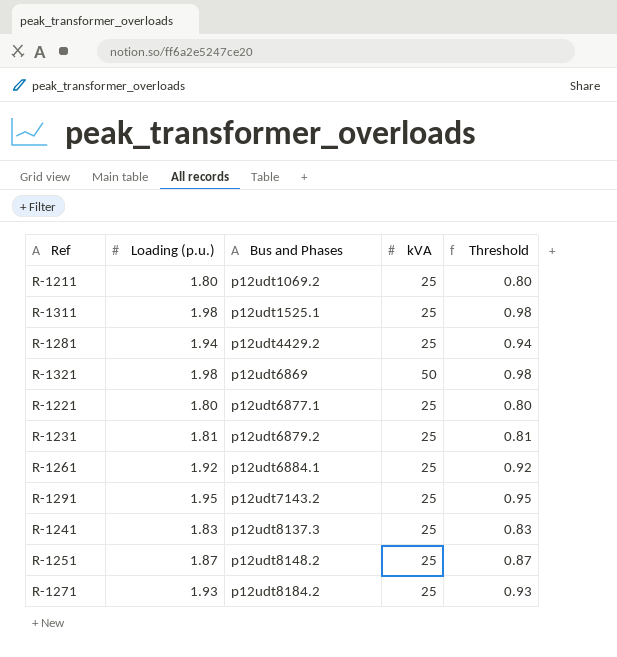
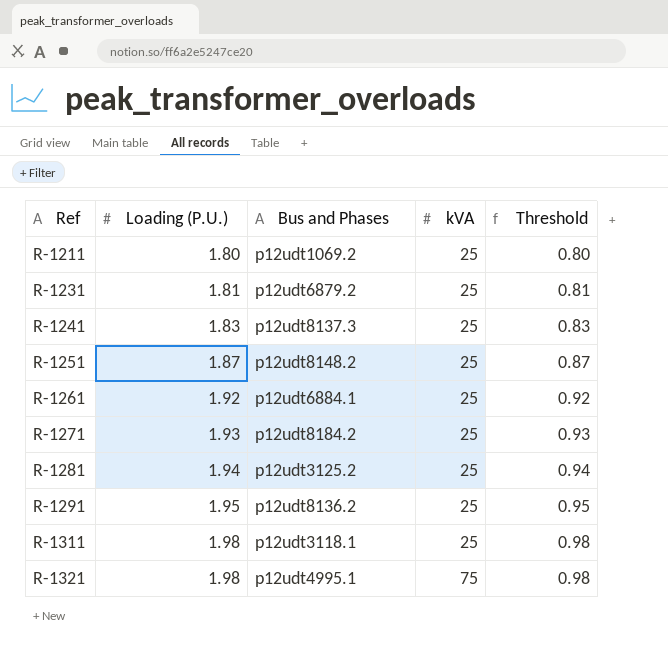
row order: Bus and Phases ascending -> Ref ascending
column name: Loading (p.u.) -> Loading (P.U.)
row R-1221: 1.80 | p12udt6877.1 | 25 | 0.80 -> none
R-1281 | Bus and Phases: p12udt4429.2 -> p12udt3125.2
R-1291 | Bus and Phases: p12udt7143.2 -> p12udt8136.2
R-1311 | Bus and Phases: p12udt1525.1 -> p12udt3118.1
R-1321 | Bus and Phases: p12udt6869 -> p12udt4995.1
R-1321 | kVA: 50 -> 75

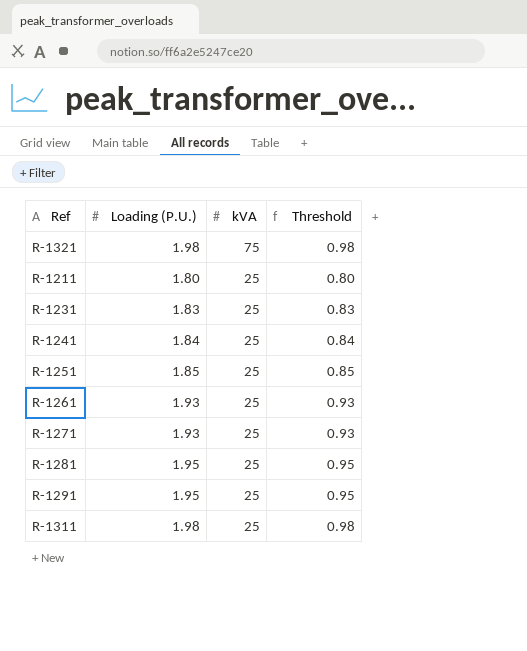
row order: Ref ascending -> kVA descending
column Bus and Phases | position: 3 -> none
R-1231 | Loading (P.U.): 1.81 -> 1.83
R-1231 | Threshold: 0.81 -> 0.83
R-1241 | Loading (P.U.): 1.83 -> 1.84
R-1241 | Threshold: 0.83 -> 0.84
R-1251 | Loading (P.U.): 1.87 -> 1.85
R-1251 | Threshold: 0.87 -> 0.85
R-1261 | Loading (P.U.): 1.92 -> 1.93
R-1261 | Threshold: 0.92 -> 0.93
R-1281 | Loading (P.U.): 1.94 -> 1.95
R-1281 | Threshold: 0.94 -> 0.95

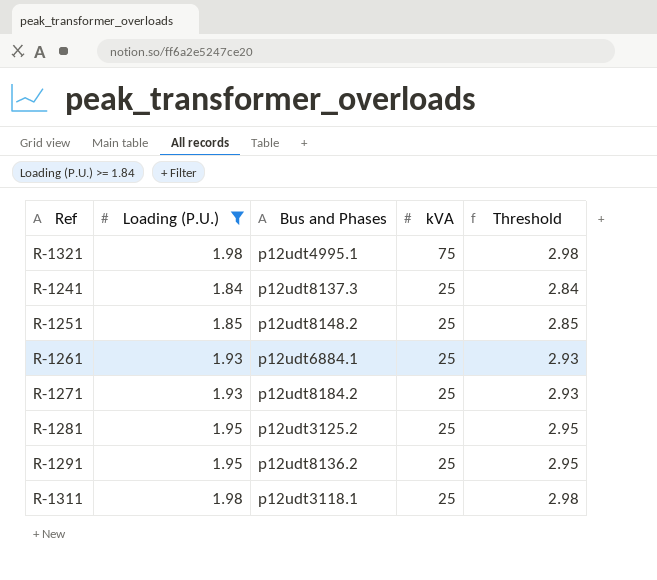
filter: none -> Loading (P.U.) >= 1.84
column Bus and Phases | position: none -> 3
column Threshold | formula: [Loading (P.U.)] - 1 -> [Loading (P.U.)] + 1

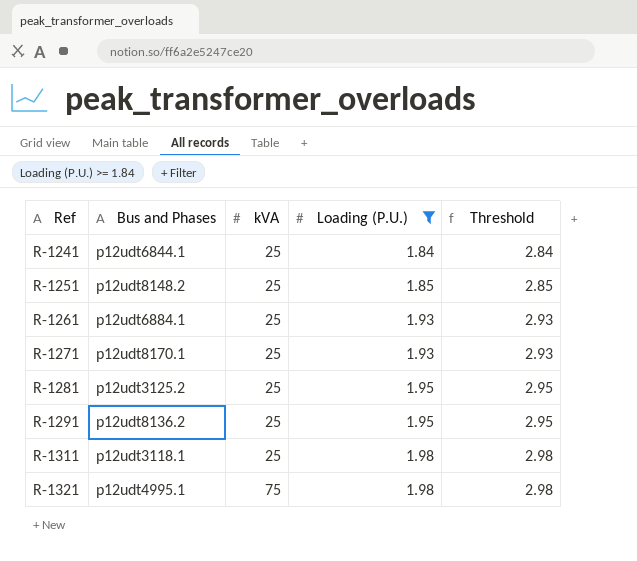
row order: kVA descending -> Ref ascending
column Loading (P.U.) | position: 2 -> 4
R-1241 | Bus and Phases: p12udt8137.3 -> p12udt6844.1
R-1271 | Bus and Phases: p12udt8184.2 -> p12udt8170.1

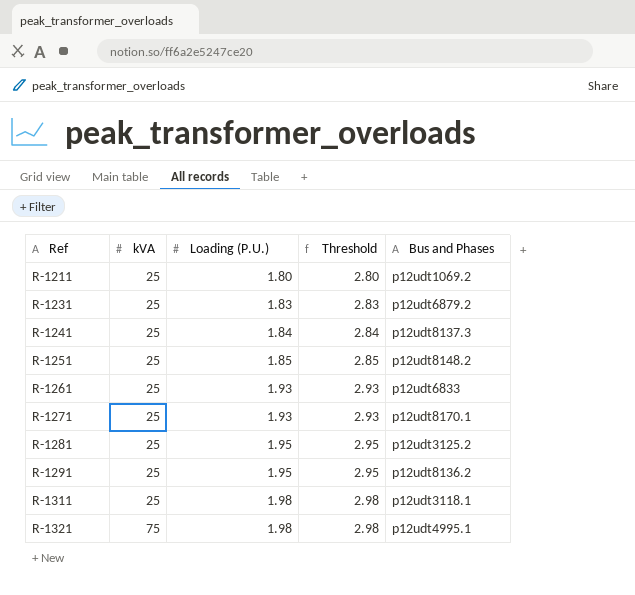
filter: Loading (P.U.) >= 1.84 -> none
column Bus and Phases | position: 2 -> 5
R-1241 | Bus and Phases: p12udt6844.1 -> p12udt8137.3
R-1261 | Bus and Phases: p12udt6884.1 -> p12udt6833

